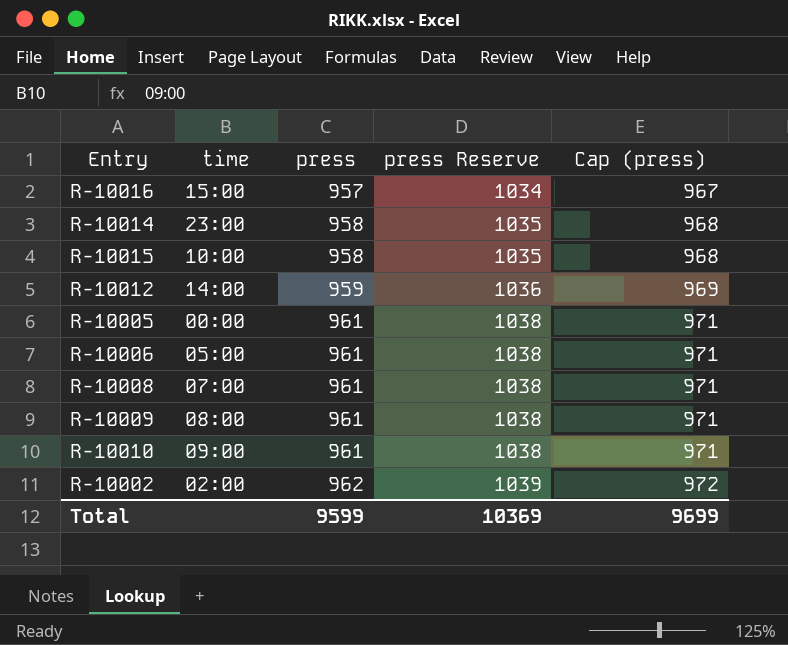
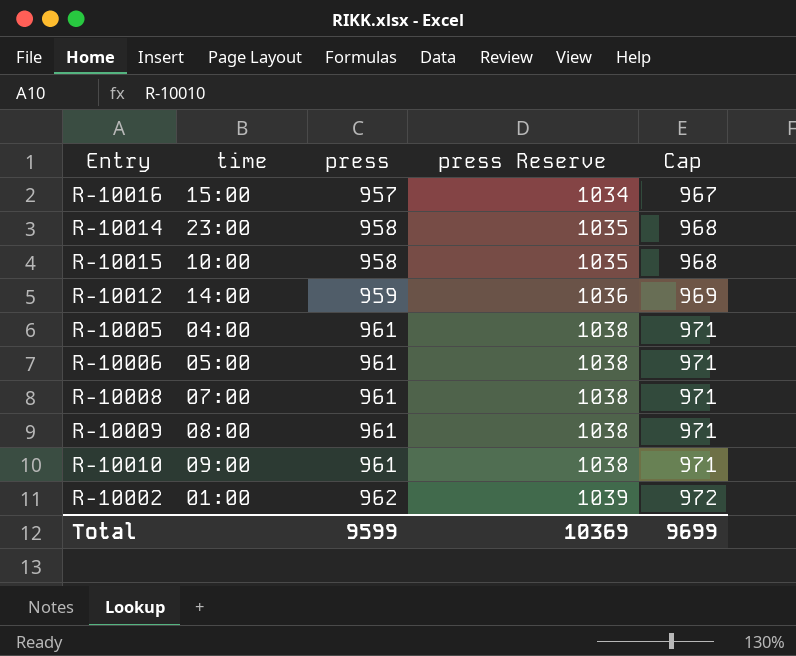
column name: Cap (press) -> Cap
R-10005 | time: 00:00 -> 04:00
R-10002 | time: 02:00 -> 01:00

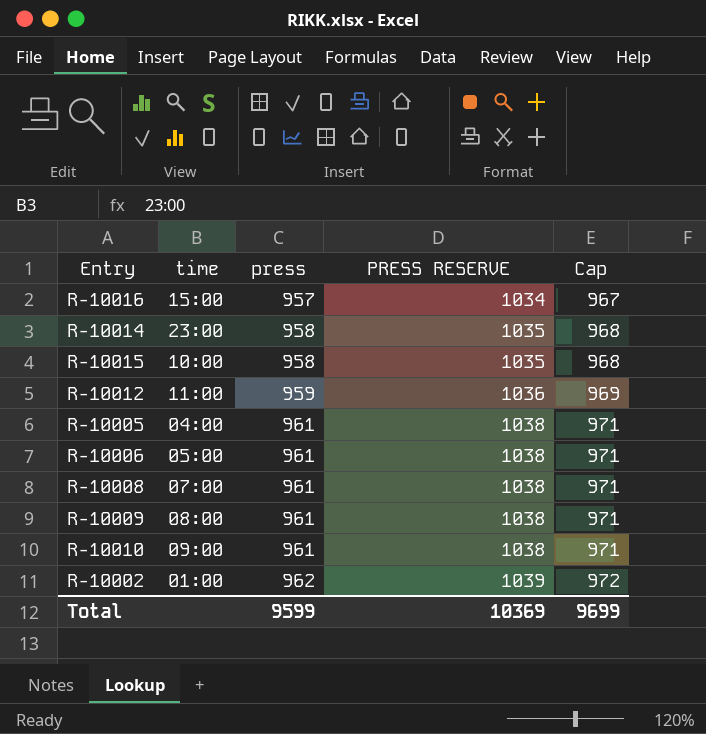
column name: press Reserve -> PRESS RESERVE
R-10012 | time: 14:00 -> 11:00

